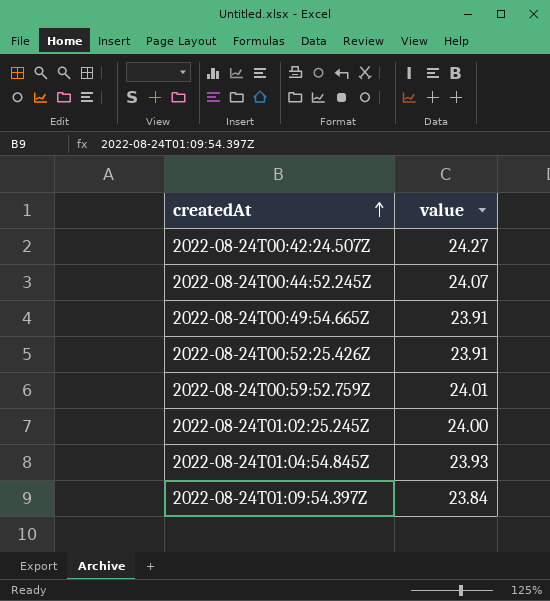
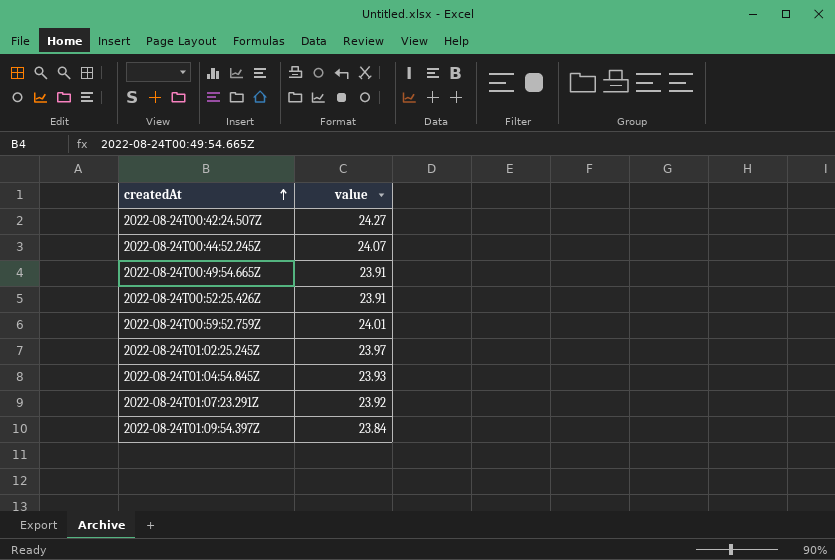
2022-08-24T01:02:25.245Z | value: 24.00 -> 23.97
row 2022-08-24T01:07:23.291Z: none -> 23.92

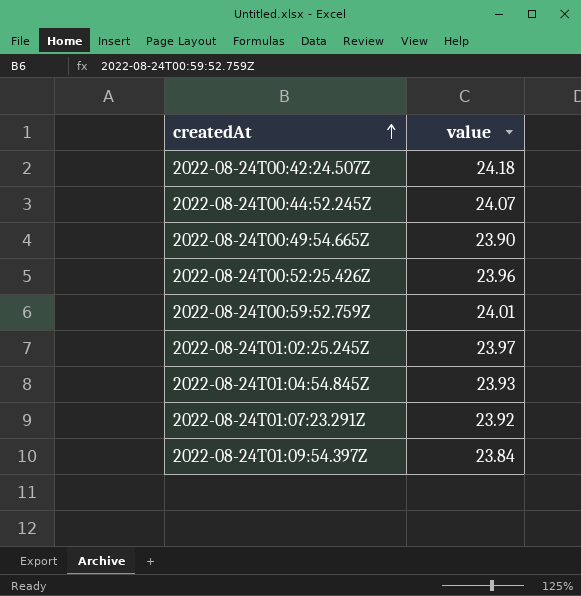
2022-08-24T00:42:24.507Z | value: 24.27 -> 24.18
2022-08-24T00:49:54.665Z | value: 23.91 -> 23.90
2022-08-24T00:52:25.426Z | value: 23.91 -> 23.96

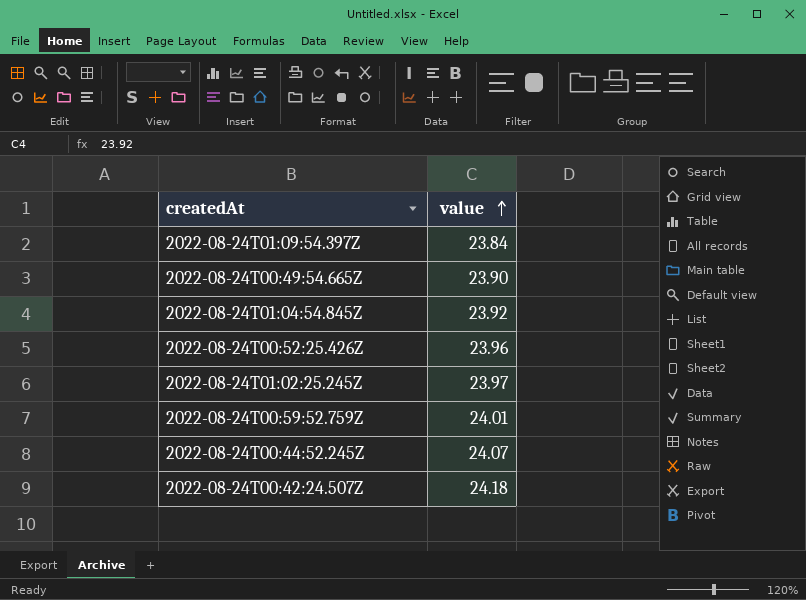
row order: createdAt ascending -> value ascending
row 2022-08-24T01:07:23.291Z: 23.92 -> none
2022-08-24T01:04:54.845Z | value: 23.93 -> 23.92

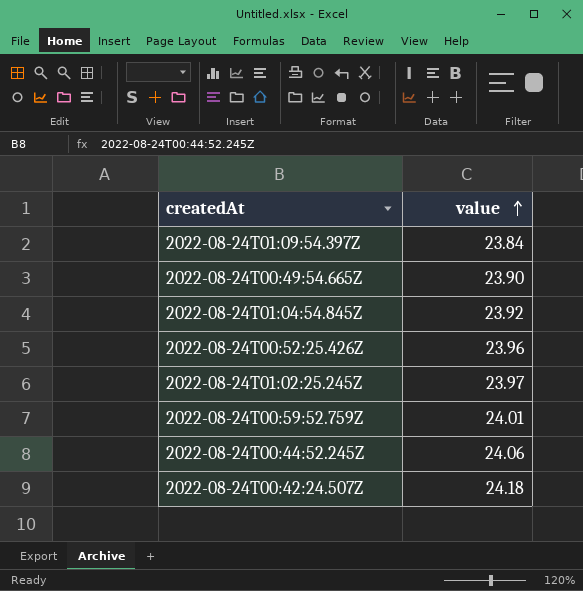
2022-08-24T00:44:52.245Z | value: 24.07 -> 24.06

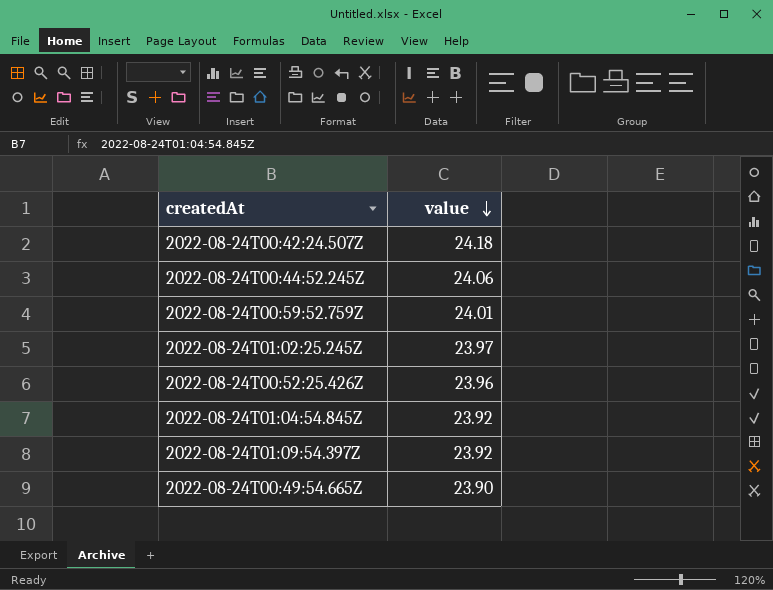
row order: value ascending -> value descending
2022-08-24T01:09:54.397Z | value: 23.84 -> 23.92

